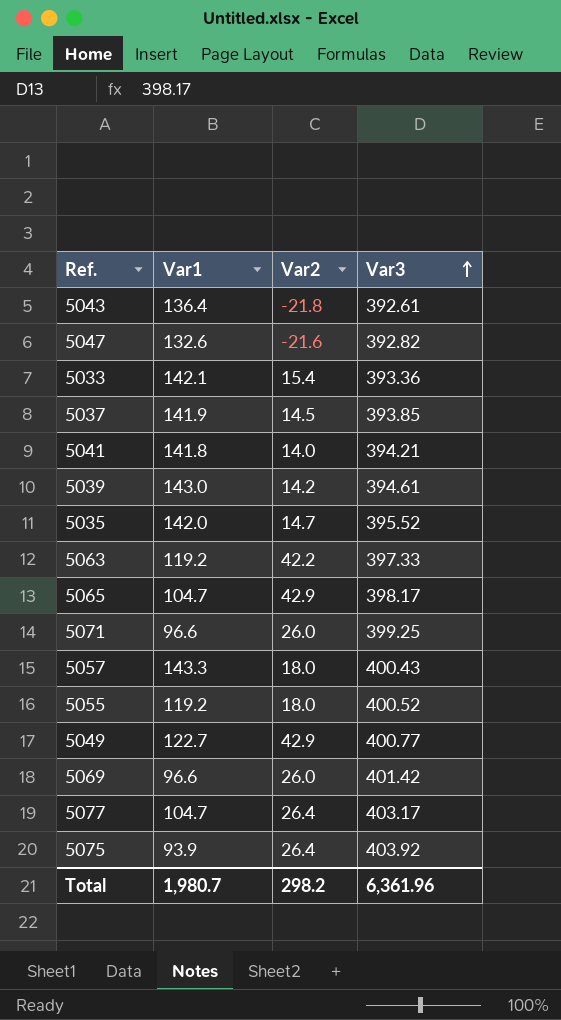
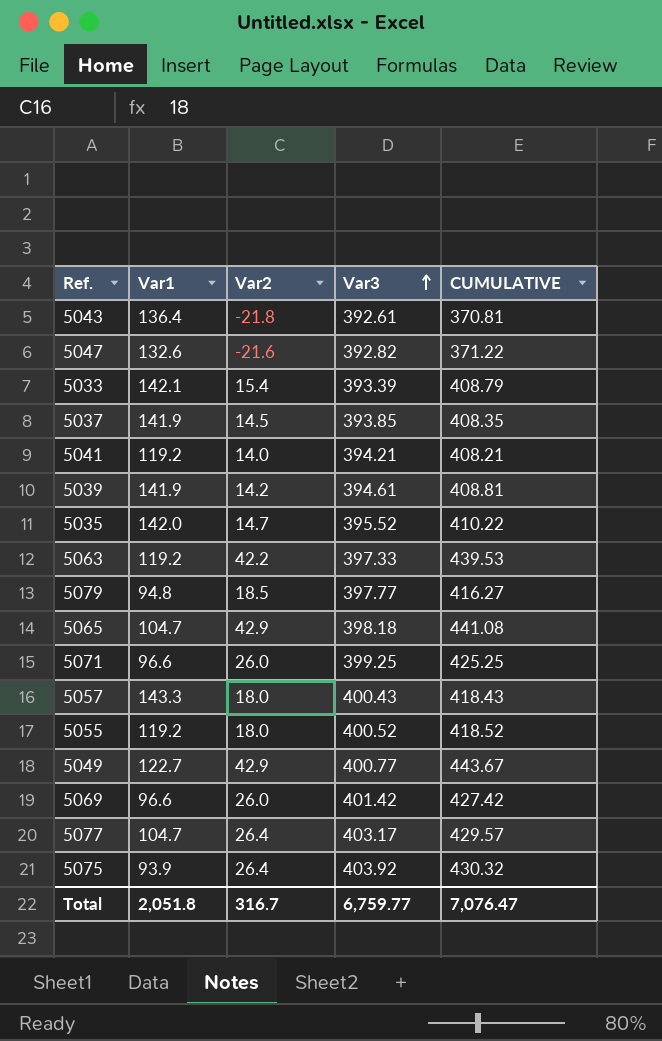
column CUMULATIVE | formula: none -> [Var2] + [Var3]
5033 | Var3: 393.36 -> 393.39
5041 | Var1: 141.8 -> 119.2
5039 | Var1: 143.0 -> 141.9
row 5079: none -> 94.8 | 18.5 | 397.77 | 416.27
5065 | Var3: 398.17 -> 398.18
Total | Var1: 1,980.7 -> 2,051.8
Total | Var2: 298.2 -> 316.7
Total | Var3: 6,361.96 -> 6,759.77

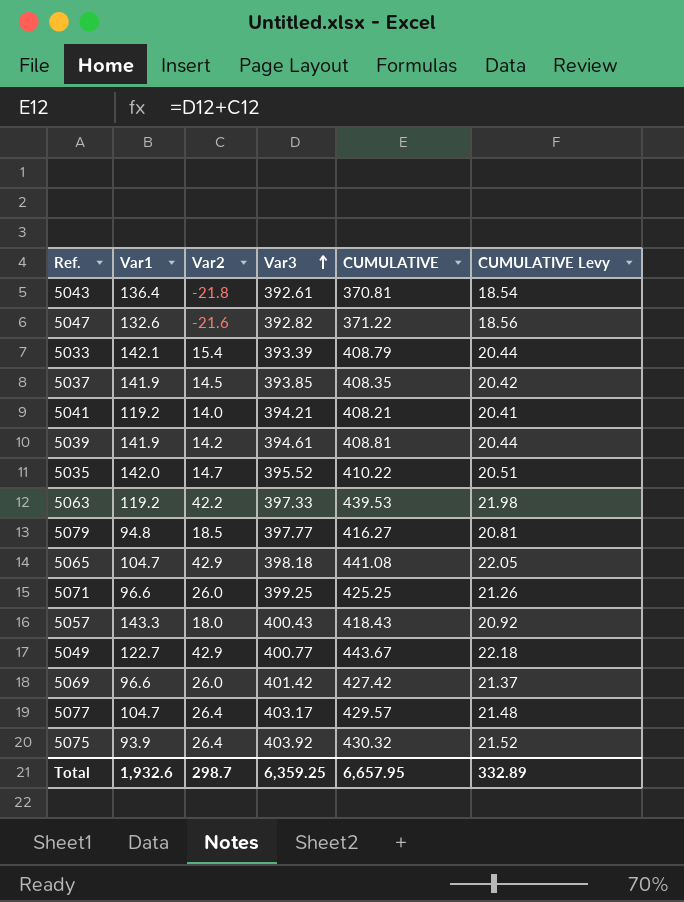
column CUMULATIVE Levy | formula: none -> [CUMULATIVE] * 0.05
row 5055: 119.2 | 18.0 | 400.52 | 418.52 -> none
Total | Var1: 2,051.8 -> 1,932.6
Total | Var2: 316.7 -> 298.7
Total | Var3: 6,759.77 -> 6,359.25
Total | CUMULATIVE: 7,076.47 -> 6,657.95

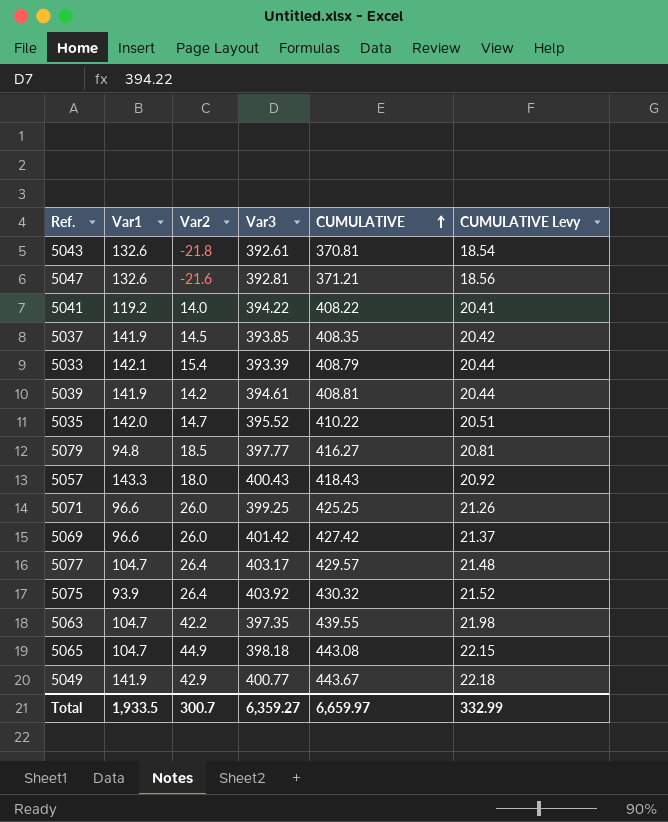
row order: Var3 ascending -> CUMULATIVE ascending
5043 | Var1: 136.4 -> 132.6
5047 | Var3: 392.82 -> 392.81
5047 | CUMULATIVE: 371.22 -> 371.21
5041 | Var3: 394.21 -> 394.22
5041 | CUMULATIVE: 408.21 -> 408.22
5063 | Var1: 119.2 -> 104.7
5063 | Var3: 397.33 -> 397.35
5063 | CUMULATIVE: 439.53 -> 439.55
5065 | Var2: 42.9 -> 44.9
5065 | CUMULATIVE: 441.08 -> 443.08
5065 | CUMULATIVE Levy: 22.05 -> 22.15
5049 | Var1: 122.7 -> 141.9
Total | Var1: 1,932.6 -> 1,933.5
Total | Var2: 298.7 -> 300.7
Total | Var3: 6,359.25 -> 6,359.27
Total | CUMULATIVE: 6,657.95 -> 6,659.97
Total | CUMULATIVE Levy: 332.89 -> 332.99

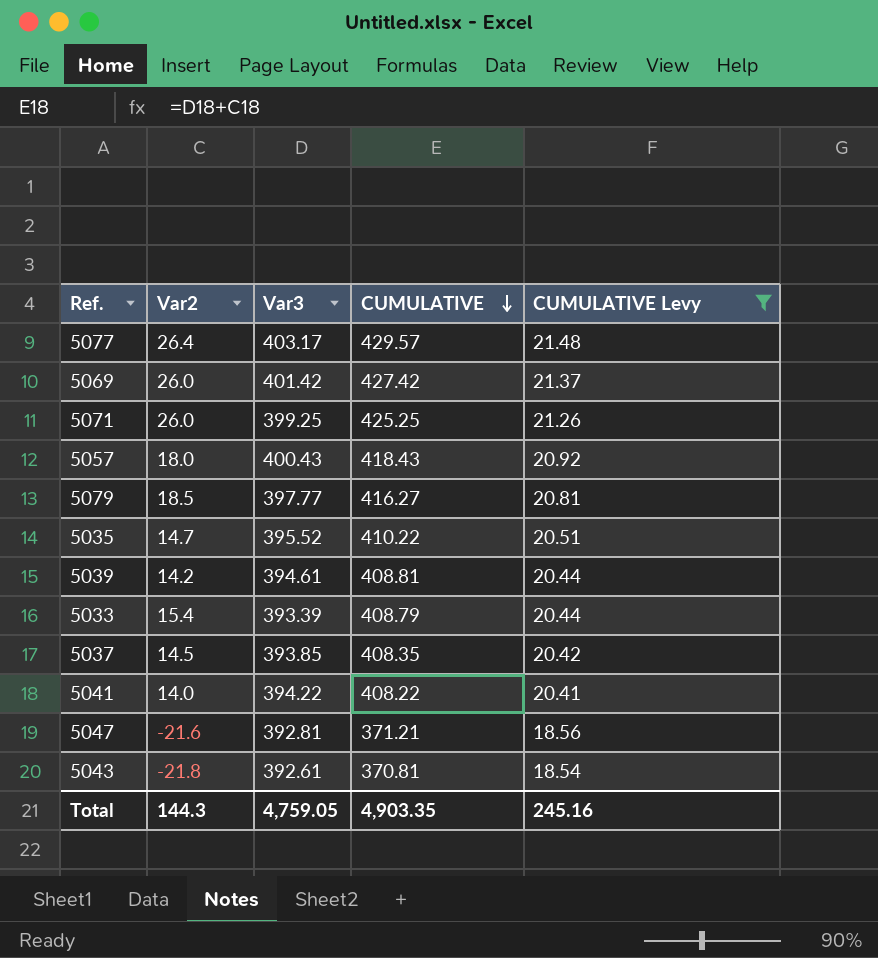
filter: none -> CUMULATIVE Levy <= 21.48
row order: CUMULATIVE ascending -> CUMULATIVE descending
column Var1 | position: 2 -> none
Total | Var2: 300.7 -> 144.3
Total | Var3: 6,359.27 -> 4,759.05
Total | CUMULATIVE: 6,659.97 -> 4,903.35
Total | CUMULATIVE Levy: 332.99 -> 245.16

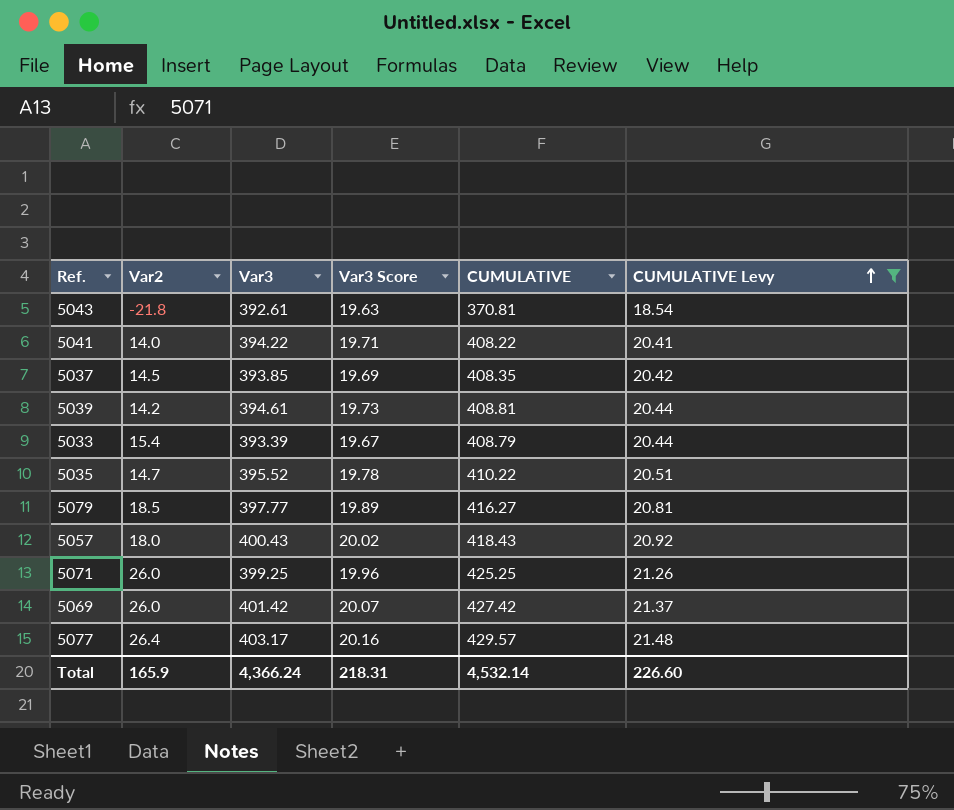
row order: CUMULATIVE descending -> CUMULATIVE Levy ascending
column Var3 Score | formula: none -> [Var3] * 0.05
row 5047: -21.6 | 392.81 | 371.21 | 18.56 -> none
Total | Var2: 144.3 -> 165.9
Total | Var3: 4,759.05 -> 4,366.24
Total | CUMULATIVE: 4,903.35 -> 4,532.14
Total | CUMULATIVE Levy: 245.16 -> 226.60

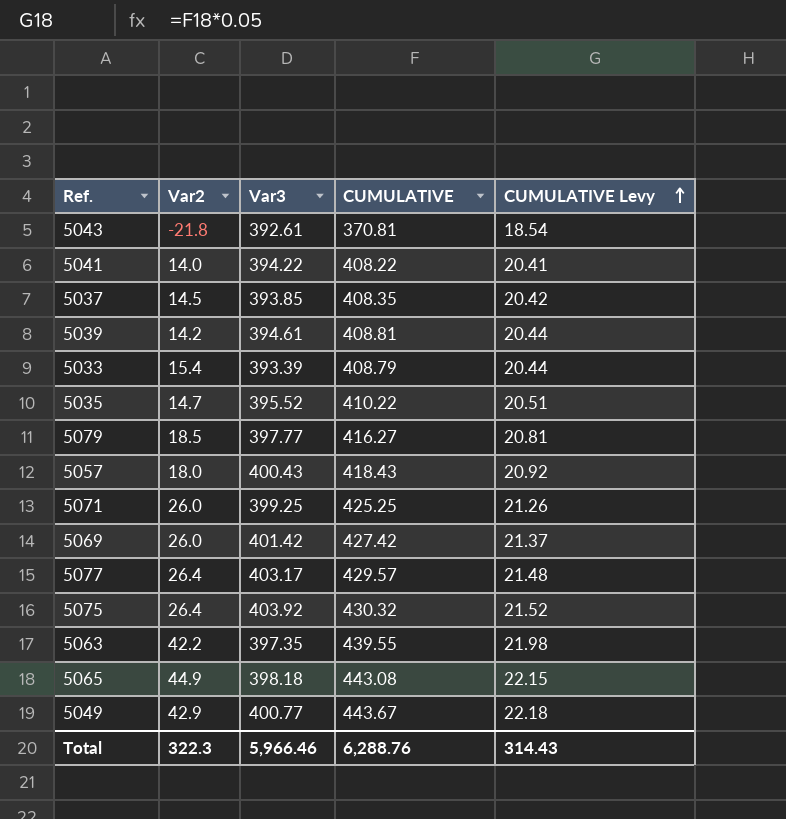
filter: CUMULATIVE Levy <= 21.48 -> none
column Var3 Score | formula: [Var3] * 0.05 -> none
Total | Var2: 165.9 -> 322.3
Total | Var3: 4,366.24 -> 5,966.46
Total | CUMULATIVE: 4,532.14 -> 6,288.76
Total | CUMULATIVE Levy: 226.60 -> 314.43

